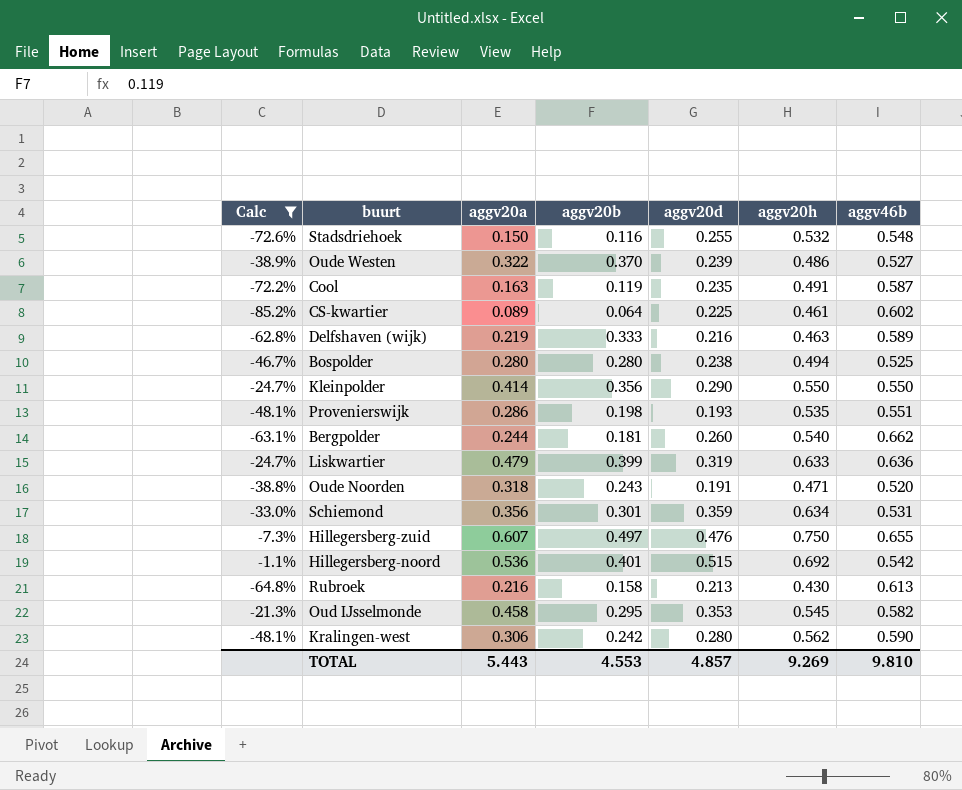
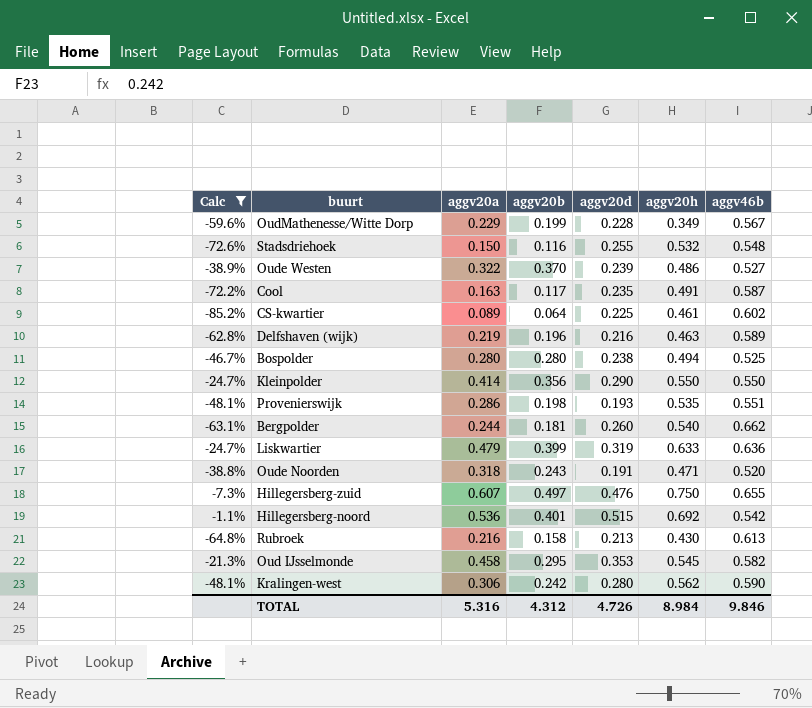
row Schiemond: -33.0% | 0.356 | 0.301 | 0.359 | 0.634 | 0.531 -> none
row OudMathenesse/Witte Dorp: none -> -59.6% | 0.229 | 0.199 | 0.228 | 0.349 | 0.567
Cool | aggv20b: 0.119 -> 0.117
Delfshaven (wijk) | aggv20b: 0.333 -> 0.196
TOTAL | aggv20a: 5.443 -> 5.316
TOTAL | aggv20b: 4.553 -> 4.312
TOTAL | aggv20d: 4.857 -> 4.726
TOTAL | aggv20h: 9.269 -> 8.984
TOTAL | aggv46b: 9.810 -> 9.846

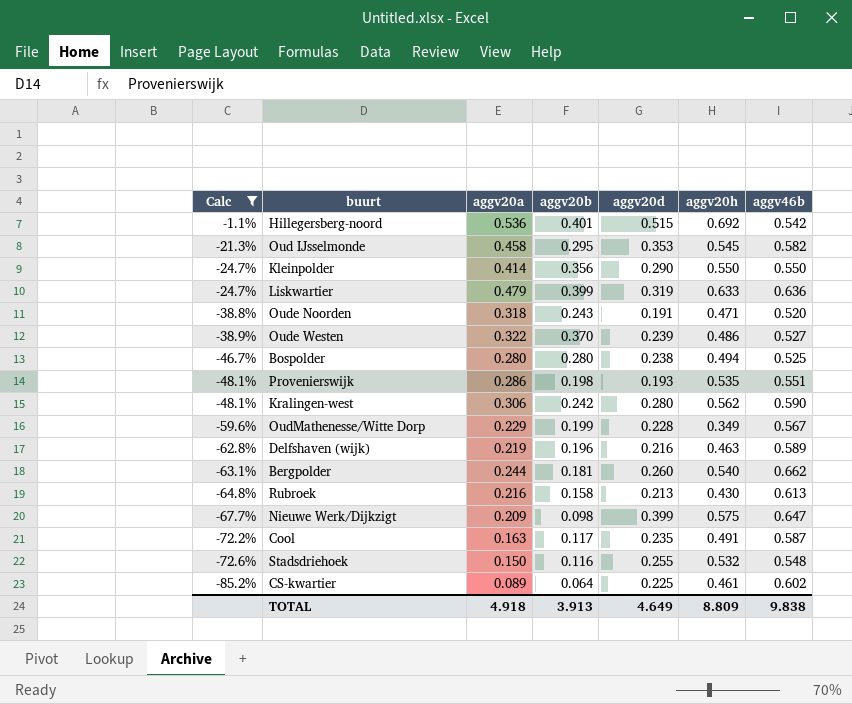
row order: none -> Calc descending
row Hillegersberg-zuid: -7.3% | 0.607 | 0.497 | 0.476 | 0.750 | 0.655 -> none
row Nieuwe Werk/Dijkzigt: none -> -67.7% | 0.209 | 0.098 | 0.399 | 0.575 | 0.647
TOTAL | aggv20a: 5.316 -> 4.918
TOTAL | aggv20b: 4.312 -> 3.913
TOTAL | aggv20d: 4.726 -> 4.649
TOTAL | aggv20h: 8.984 -> 8.809
TOTAL | aggv46b: 9.846 -> 9.838

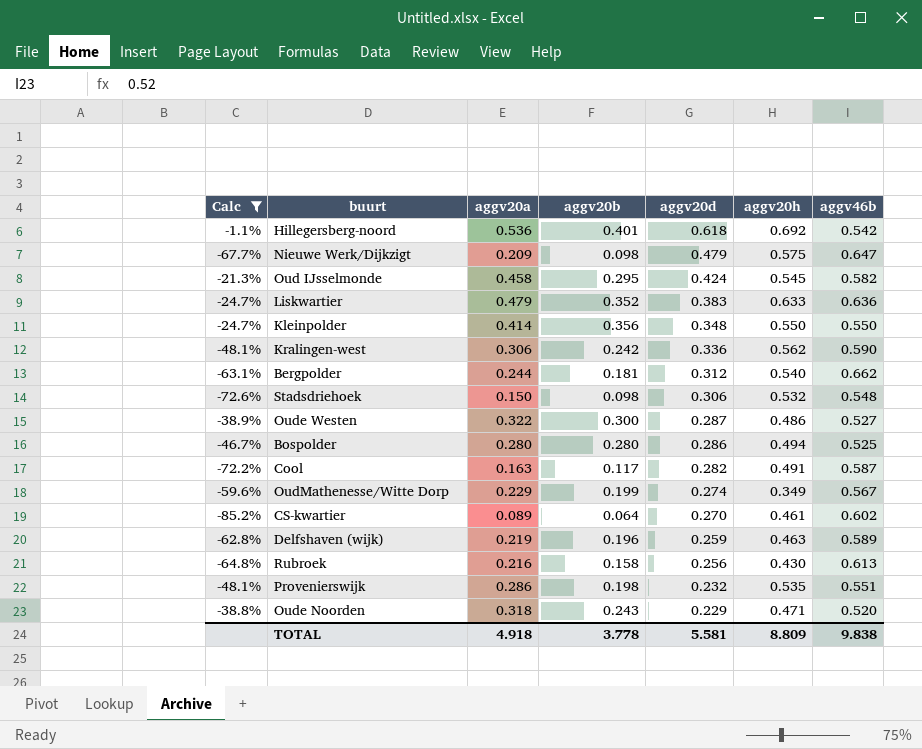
row order: Calc descending -> aggv20d descending
Hillegersberg-noord | aggv20d: 0.515 -> 0.618
Nieuwe Werk/Dijkzigt | aggv20d: 0.399 -> 0.479
Oud IJsselmonde | aggv20d: 0.353 -> 0.424
Liskwartier | aggv20b: 0.399 -> 0.352
Liskwartier | aggv20d: 0.319 -> 0.383
Kleinpolder | aggv20d: 0.290 -> 0.348
Kralingen-west | aggv20d: 0.280 -> 0.336
Bergpolder | aggv20d: 0.260 -> 0.312
Stadsdriehoek | aggv20b: 0.116 -> 0.098
Stadsdriehoek | aggv20d: 0.255 -> 0.306
Oude Westen | aggv20b: 0.370 -> 0.300
Oude Westen | aggv20d: 0.239 -> 0.287
Bospolder | aggv20d: 0.238 -> 0.286
Cool | aggv20d: 0.235 -> 0.282
OudMathenesse/Witte Dorp | aggv20d: 0.228 -> 0.274
CS-kwartier | aggv20d: 0.225 -> 0.270
Delfshaven (wijk) | aggv20d: 0.216 -> 0.259
Rubroek | aggv20d: 0.213 -> 0.256
Provenierswijk | aggv20d: 0.193 -> 0.232
Oude Noorden | aggv20d: 0.191 -> 0.229
TOTAL | aggv20b: 3.913 -> 3.778
TOTAL | aggv20d: 4.649 -> 5.581

